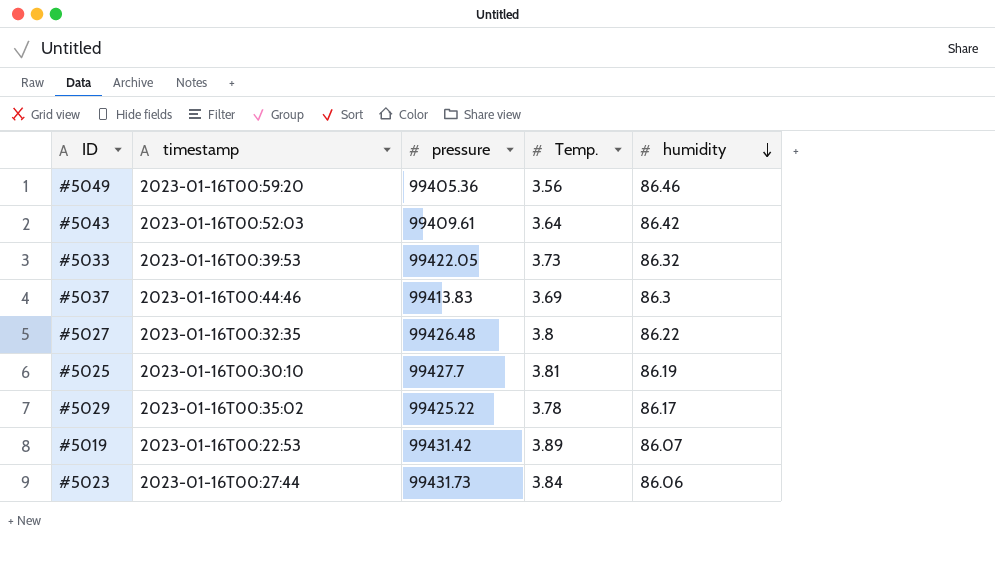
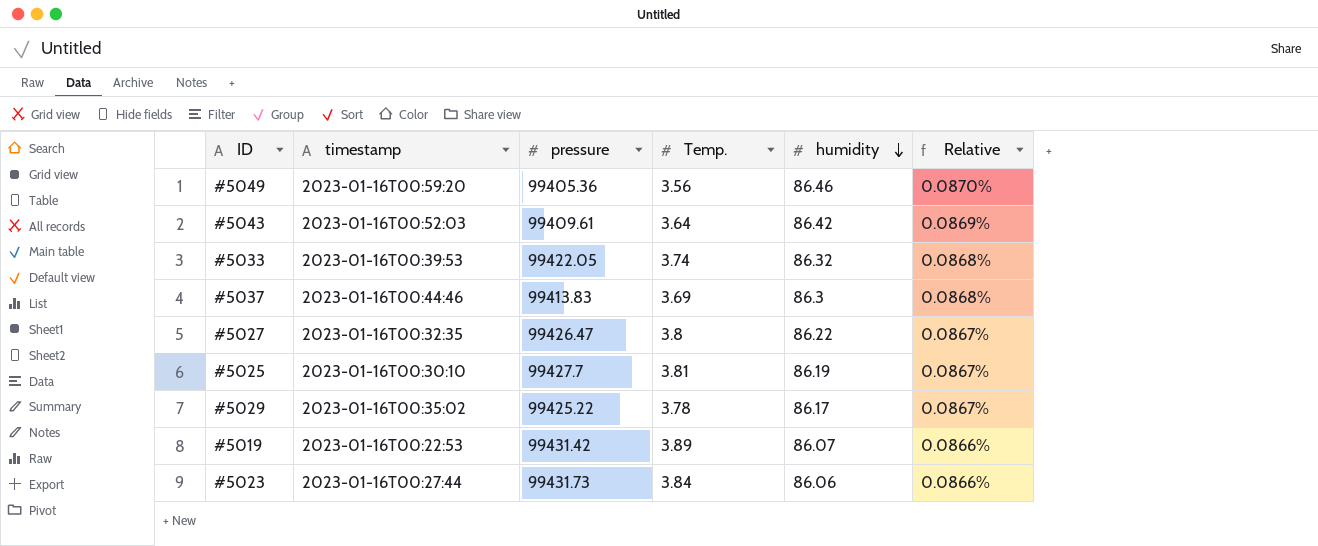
column Relative | formula: none -> [humidity] / [pressure]
#5033 | Temp.: 3.73 -> 3.74
#5027 | pressure: 99426.48 -> 99426.47

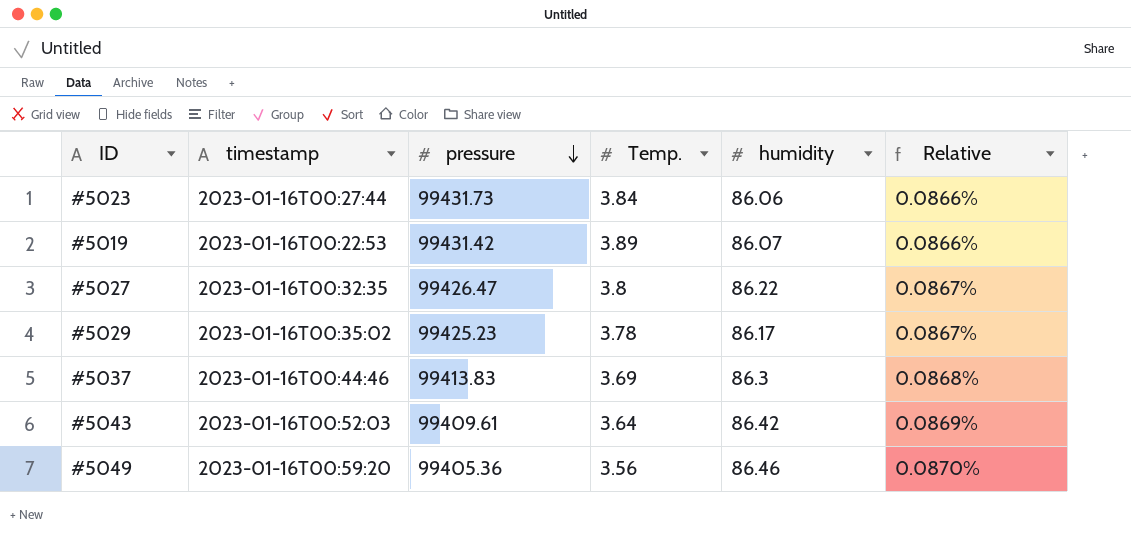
row order: humidity descending -> pressure descending
row #5033: 2023-01-16T00:39:53 | 99422.05 | 3.74 | 86.32 | 0.0868% -> none
row #5025: 2023-01-16T00:30:10 | 99427.7 | 3.81 | 86.19 | 0.0867% -> none
#5029 | pressure: 99425.22 -> 99425.23

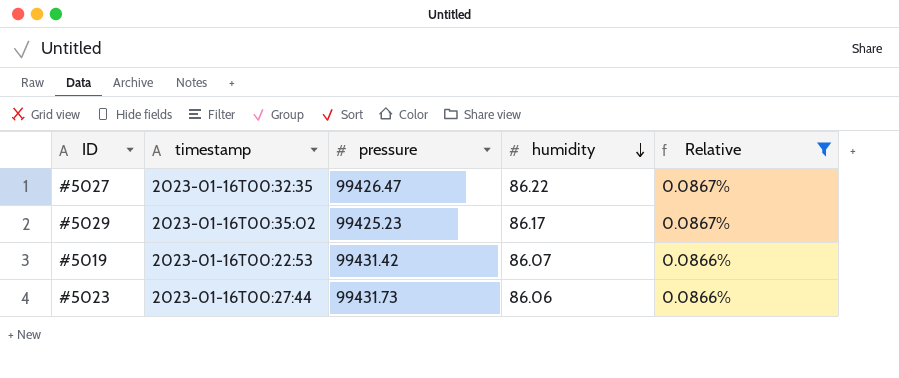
filter: none -> Relative <= 0.0867%
row order: pressure descending -> humidity descending
column Temp. | position: 4 -> none

